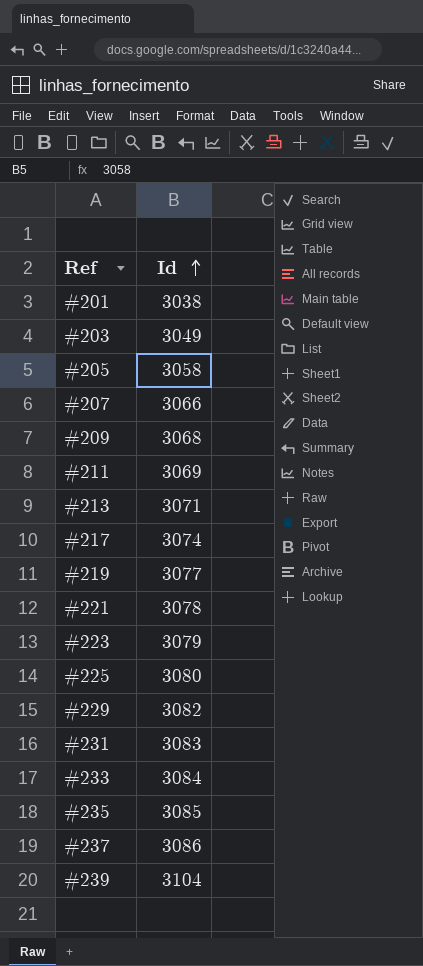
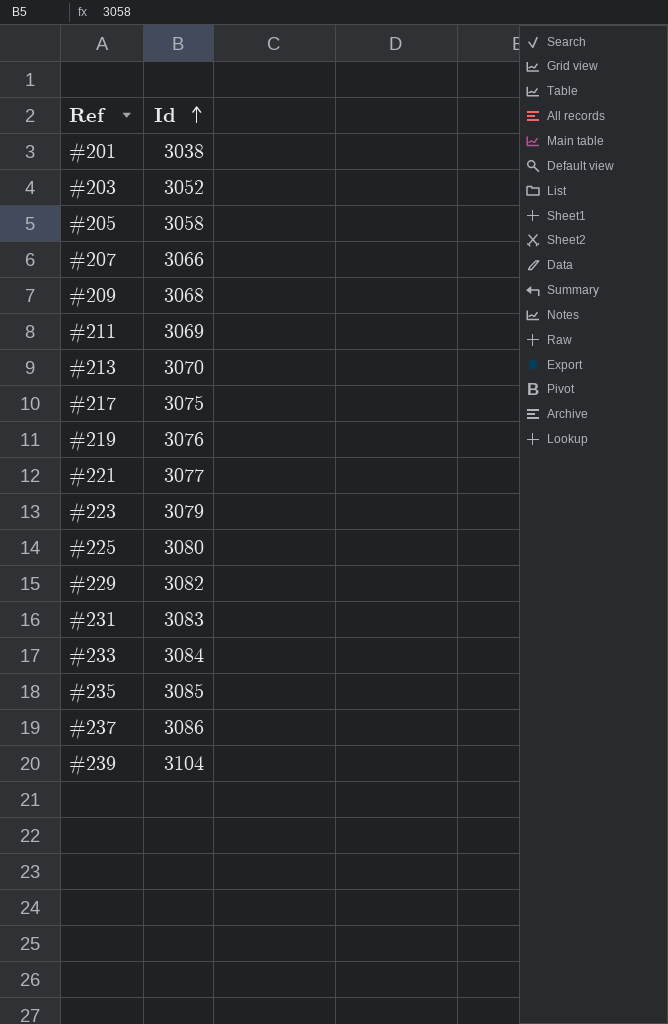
#203 | Id: 3049 -> 3052
#213 | Id: 3071 -> 3070
#217 | Id: 3074 -> 3075
#219 | Id: 3077 -> 3076
#221 | Id: 3078 -> 3077

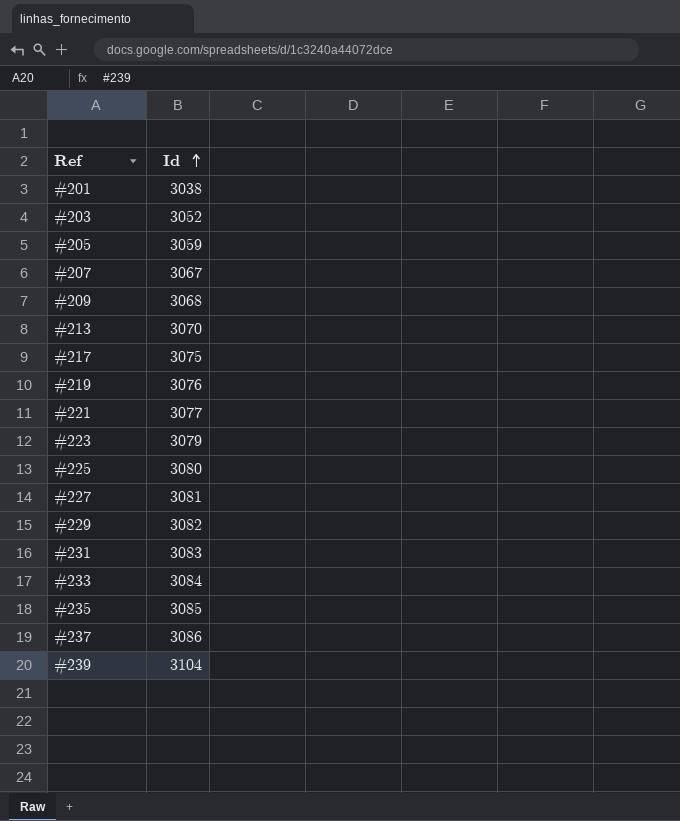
row #211: 3069 -> none
#205 | Id: 3058 -> 3059
#207 | Id: 3066 -> 3067
row #227: none -> 3081

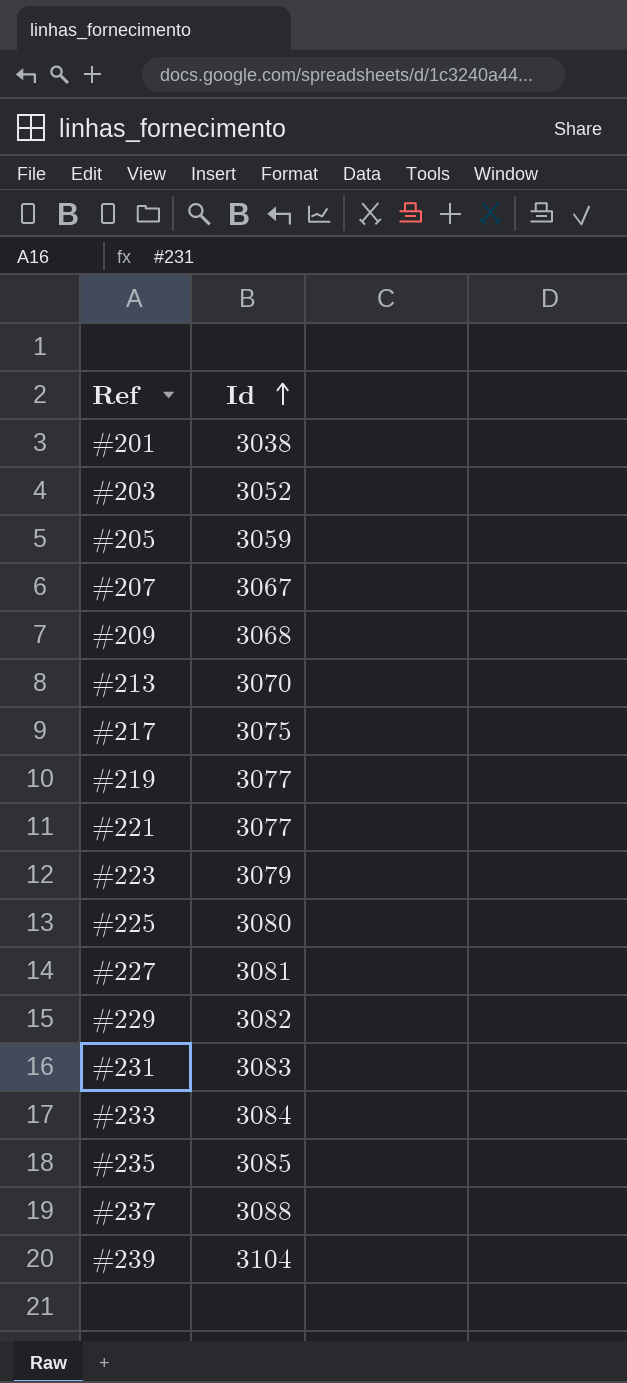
#219 | Id: 3076 -> 3077
#237 | Id: 3086 -> 3088

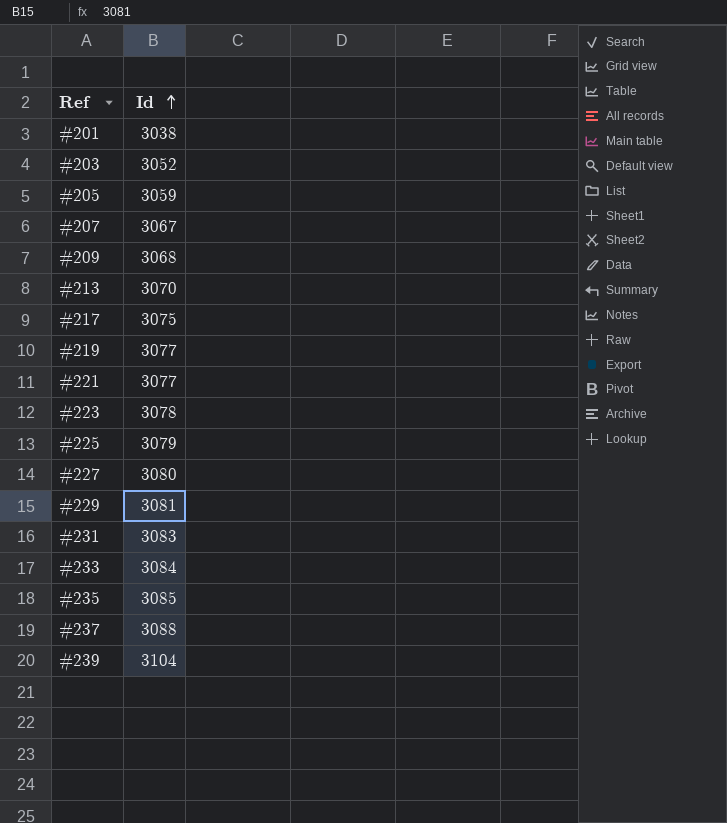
#223 | Id: 3079 -> 3078
#225 | Id: 3080 -> 3079
#227 | Id: 3081 -> 3080
#229 | Id: 3082 -> 3081

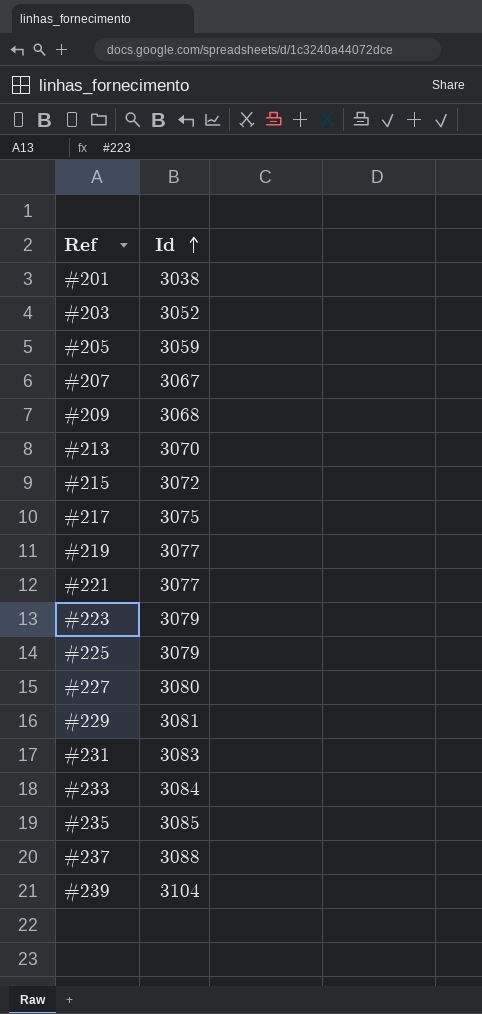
row #215: none -> 3072
#223 | Id: 3078 -> 3079

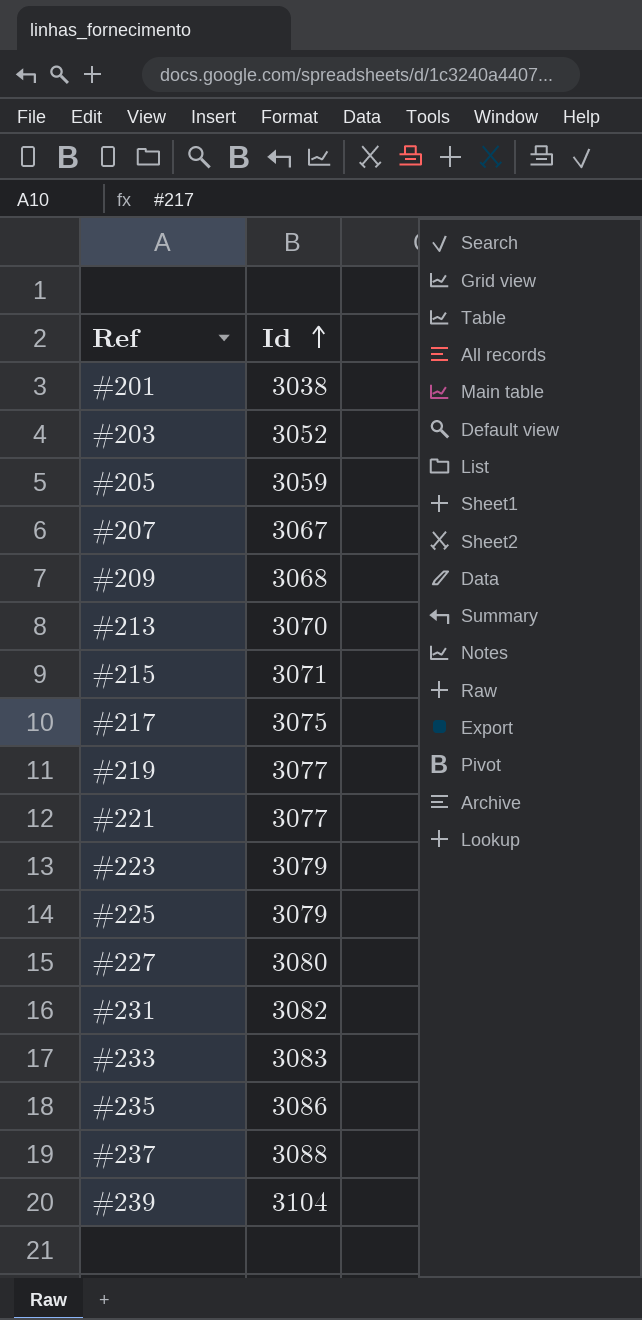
row #229: 3081 -> none
#215 | Id: 3072 -> 3071
#231 | Id: 3083 -> 3082
#233 | Id: 3084 -> 3083
#235 | Id: 3085 -> 3086

